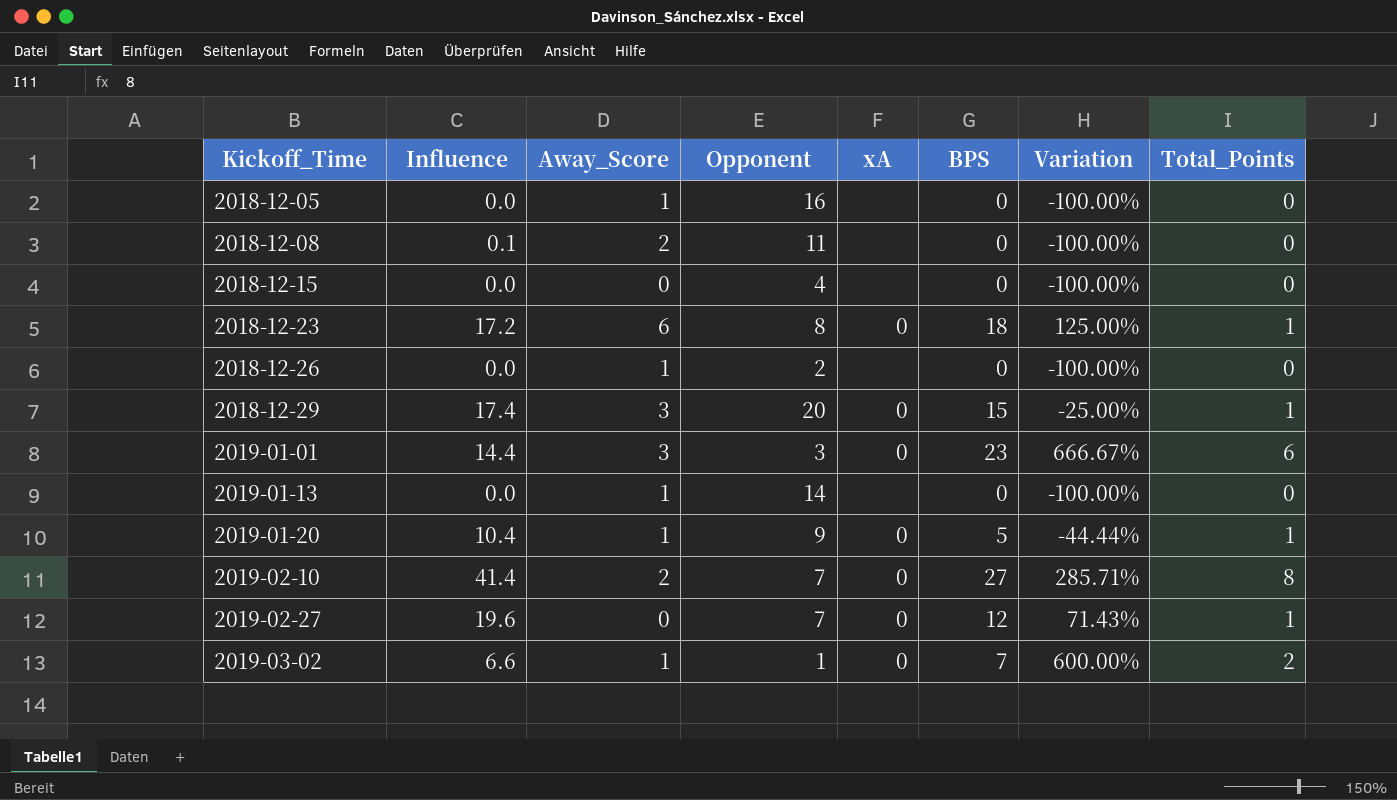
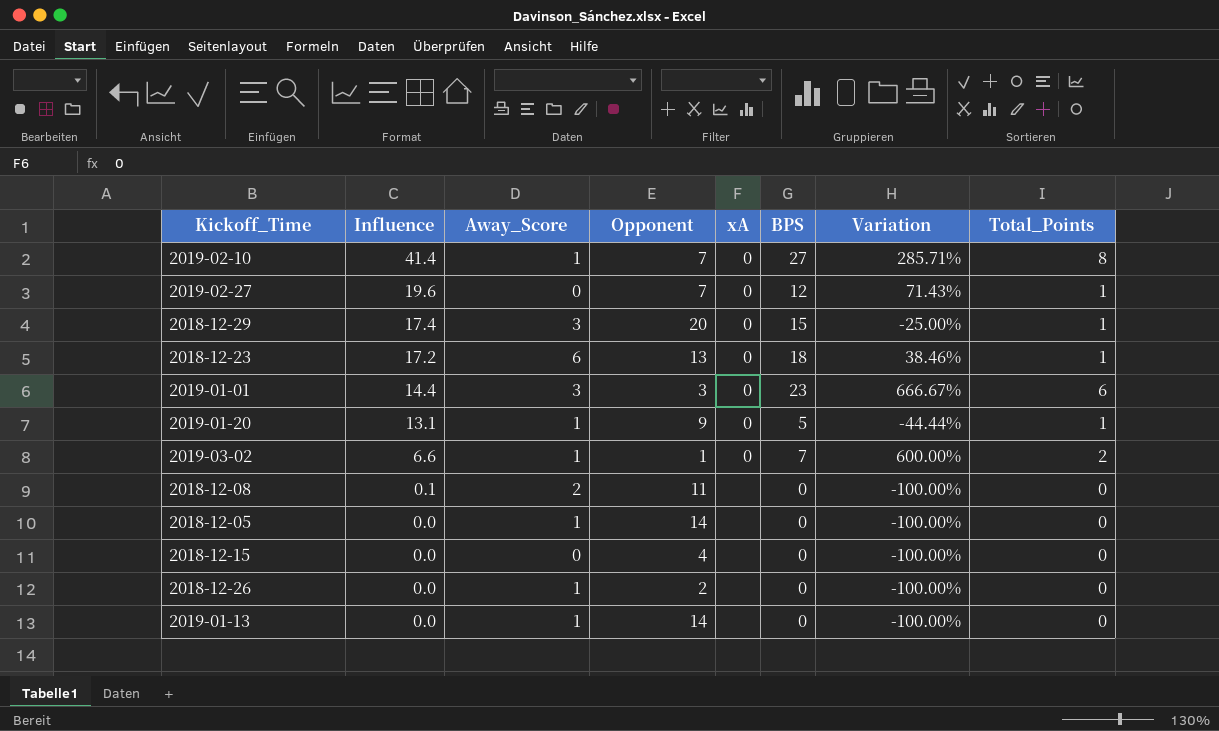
row order: Kickoff_Time ascending -> Influence descending
2019-02-10 | Away_Score: 2 -> 1
2018-12-23 | Opponent: 8 -> 13
2018-12-23 | Variation: 125.00% -> 38.46%
2019-01-20 | Influence: 10.4 -> 13.1
2018-12-05 | Opponent: 16 -> 14

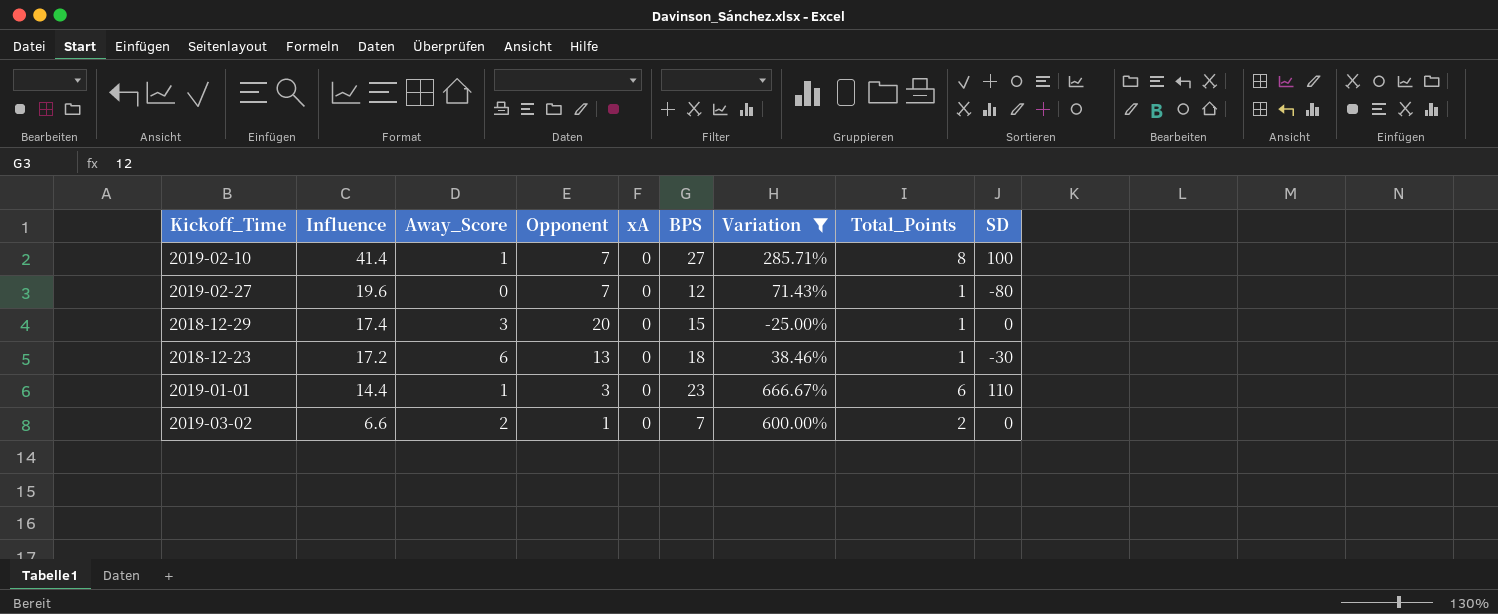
filter: none -> Variation >= -25.00%
column SD | position: none -> 9
2019-01-01 | Away_Score: 3 -> 1
2019-03-02 | Away_Score: 1 -> 2

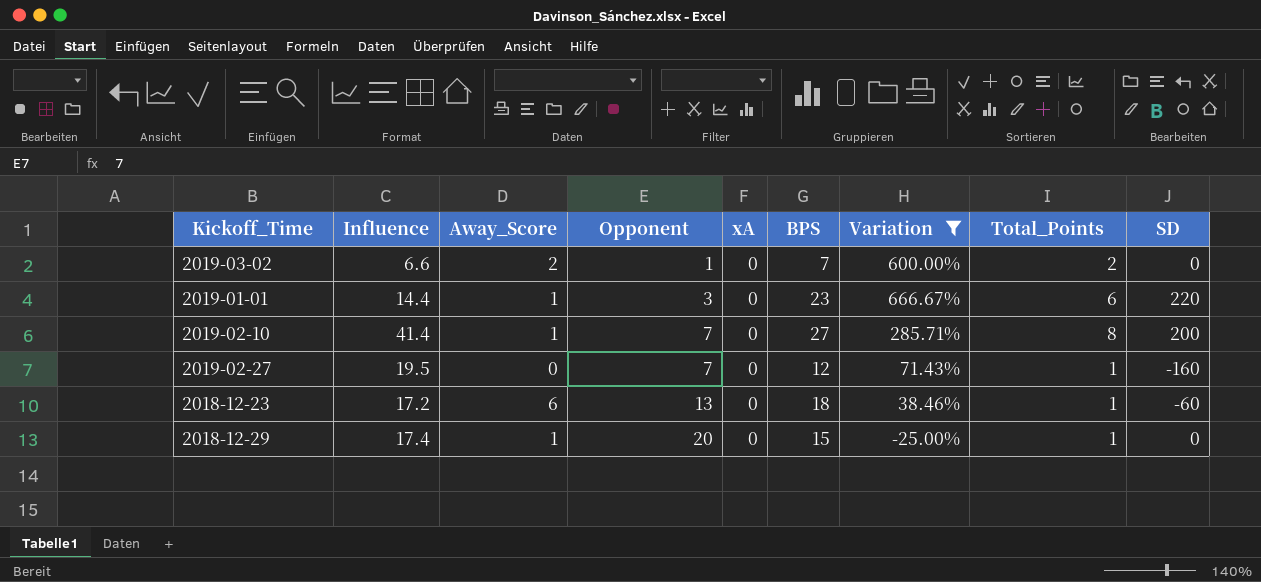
row order: Influence descending -> Opponent ascending
2019-01-01 | SD: 110 -> 220
2019-02-10 | SD: 100 -> 200
2019-02-27 | Influence: 19.6 -> 19.5
2019-02-27 | SD: -80 -> -160
2018-12-23 | SD: -30 -> -60
2018-12-29 | Away_Score: 3 -> 1

